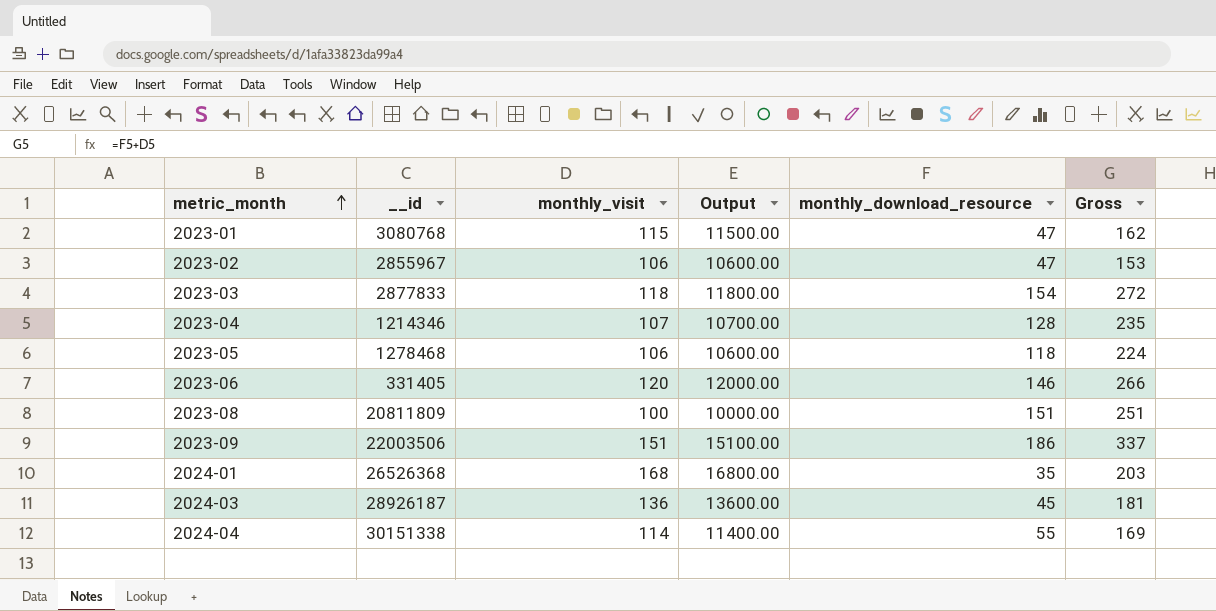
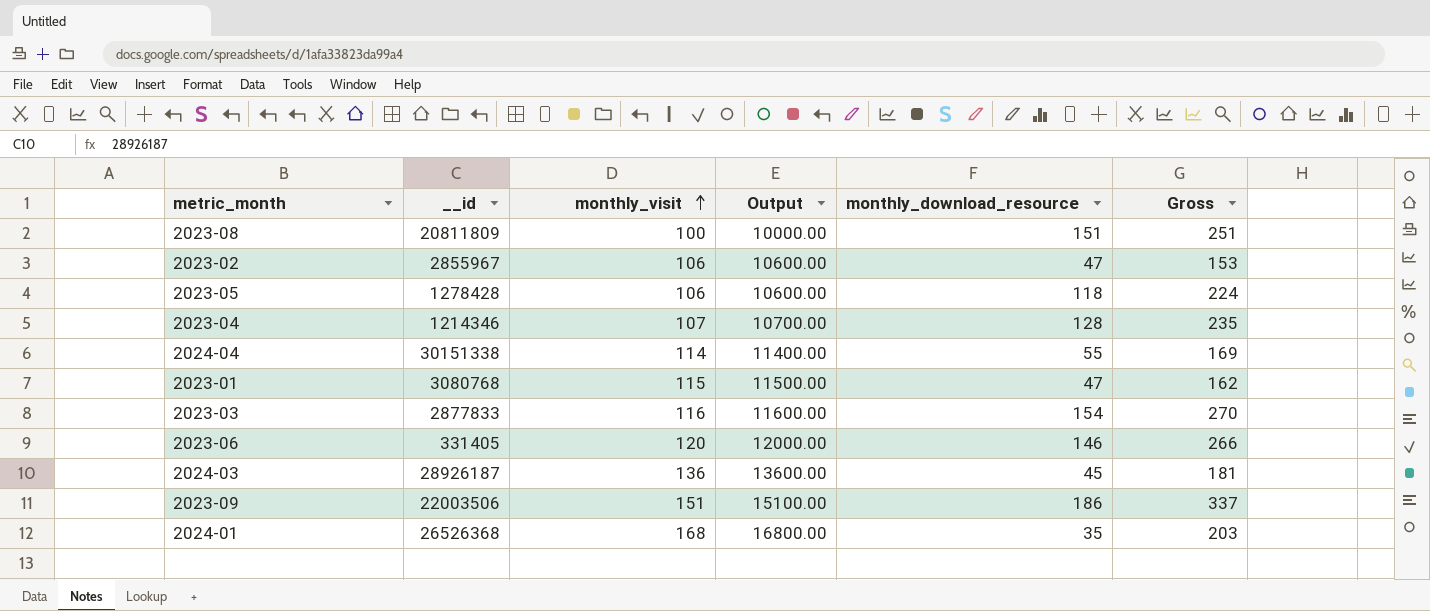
row order: metric_month ascending -> monthly_visit ascending
2023-05 | __id: 1278468 -> 1278428
2023-03 | monthly_visit: 118 -> 116
2023-03 | Output: 11800.00 -> 11600.00
2023-03 | Gross: 272 -> 270

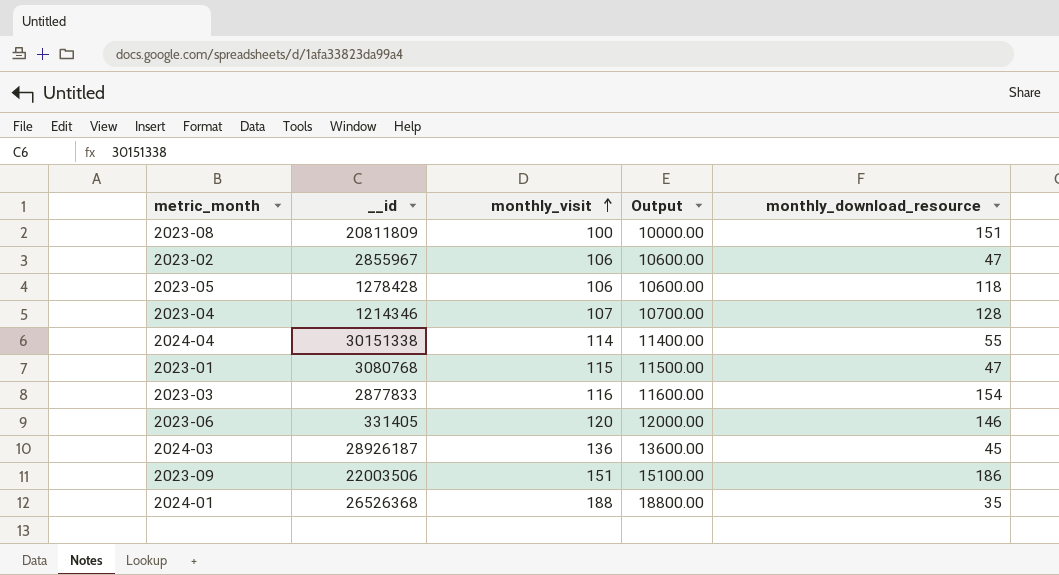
column Gross | formula: [monthly_visit] + [monthly_download_resource] -> none
2024-01 | monthly_visit: 168 -> 188
2024-01 | Output: 16800.00 -> 18800.00

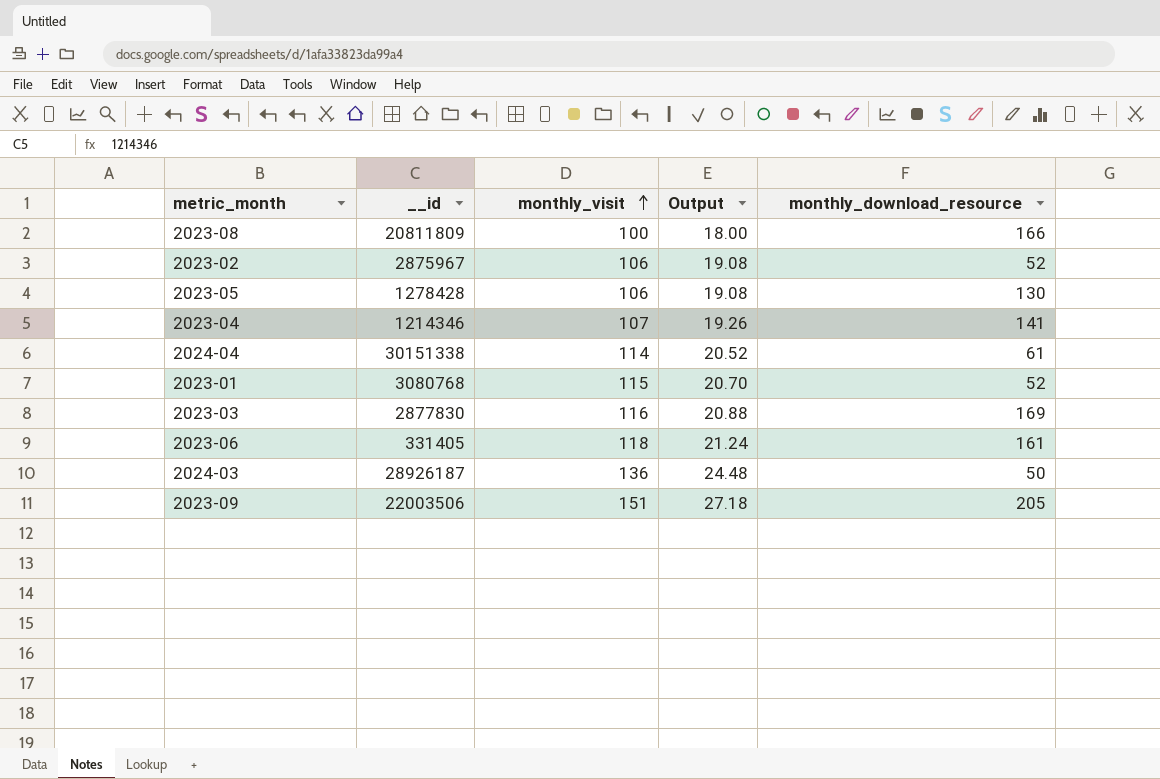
column Output | formula: [monthly_visit] * 100 -> [monthly_visit] * 0.18
row 2024-01: 26526368 | 188 | 18800.00 | 35 -> none
2023-08 | monthly_download_resource: 151 -> 166
2023-02 | __id: 2855967 -> 2875967
2023-02 | monthly_download_resource: 47 -> 52
2023-05 | monthly_download_resource: 118 -> 130
2023-04 | monthly_download_resource: 128 -> 141
2024-04 | monthly_download_resource: 55 -> 61
2023-01 | monthly_download_resource: 47 -> 52
2023-03 | __id: 2877833 -> 2877830
2023-03 | monthly_download_resource: 154 -> 169
2023-06 | monthly_visit: 120 -> 118
2023-06 | monthly_download_resource: 146 -> 161
2024-03 | monthly_download_resource: 45 -> 50
2023-09 | monthly_download_resource: 186 -> 205

